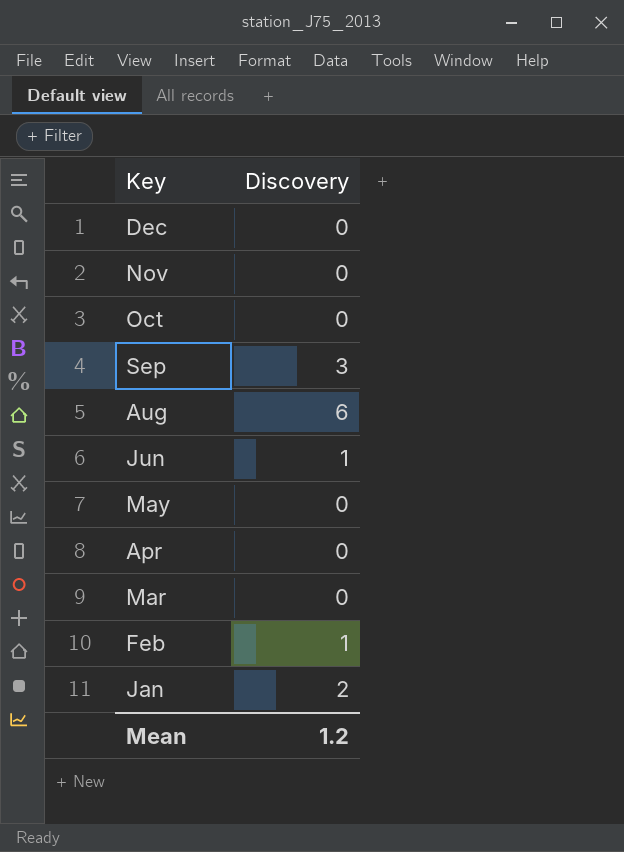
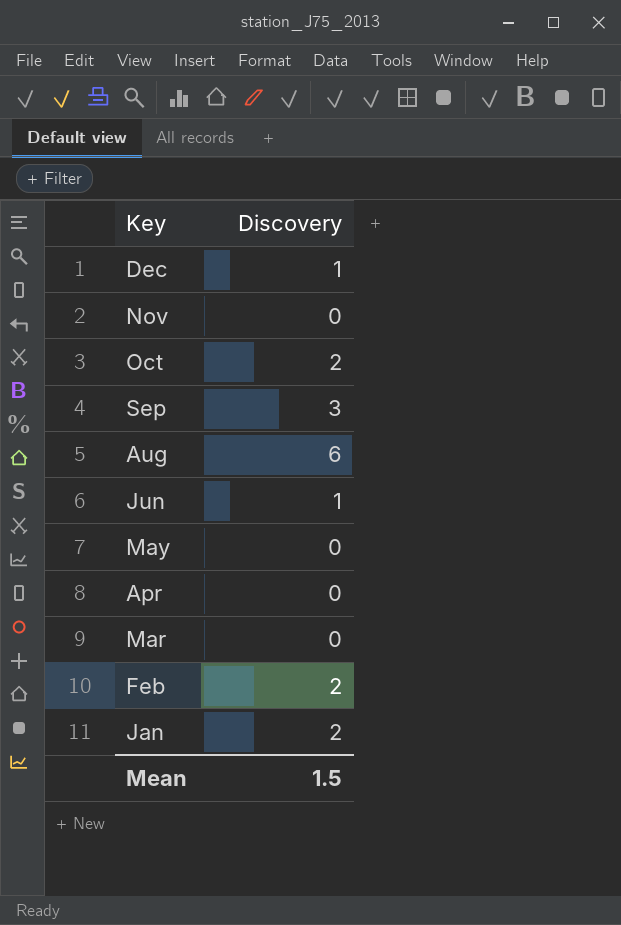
Dec | Discovery: 0 -> 1
Oct | Discovery: 0 -> 2
Feb | Discovery: 1 -> 2
Mean | Discovery: 1.2 -> 1.5

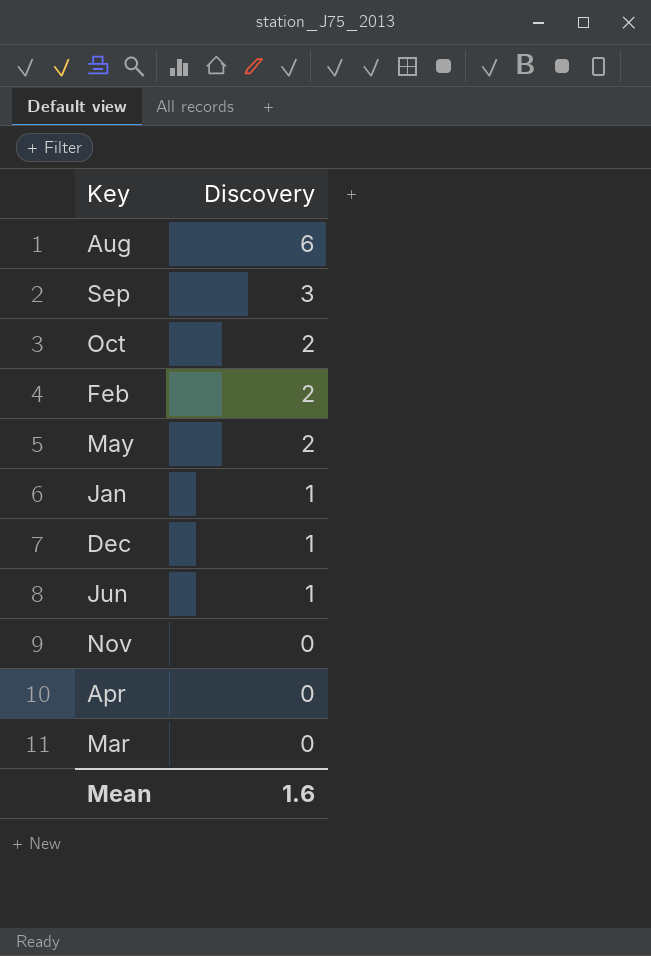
row order: Key descending -> Discovery descending
May | Discovery: 0 -> 2
Jan | Discovery: 2 -> 1
Mean | Discovery: 1.5 -> 1.6

